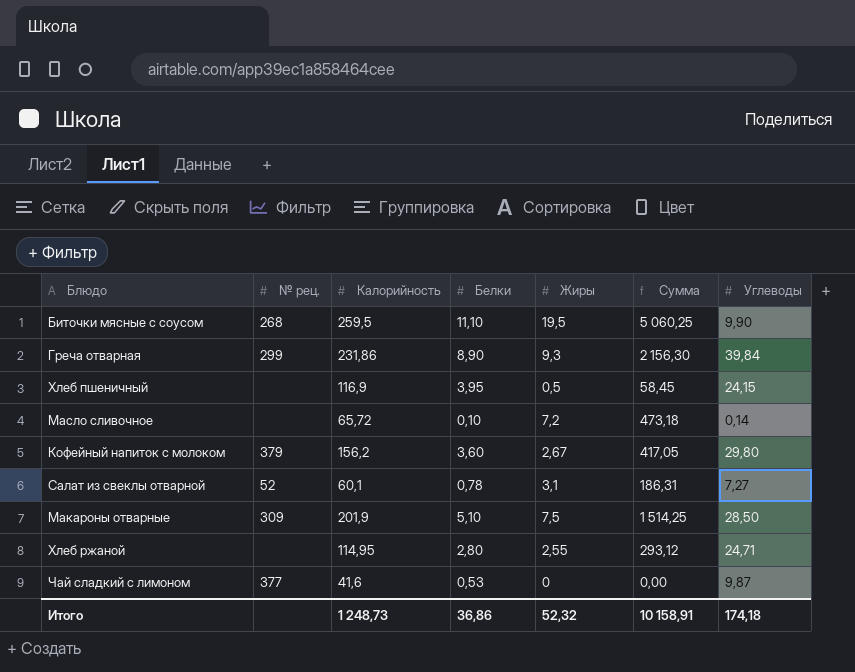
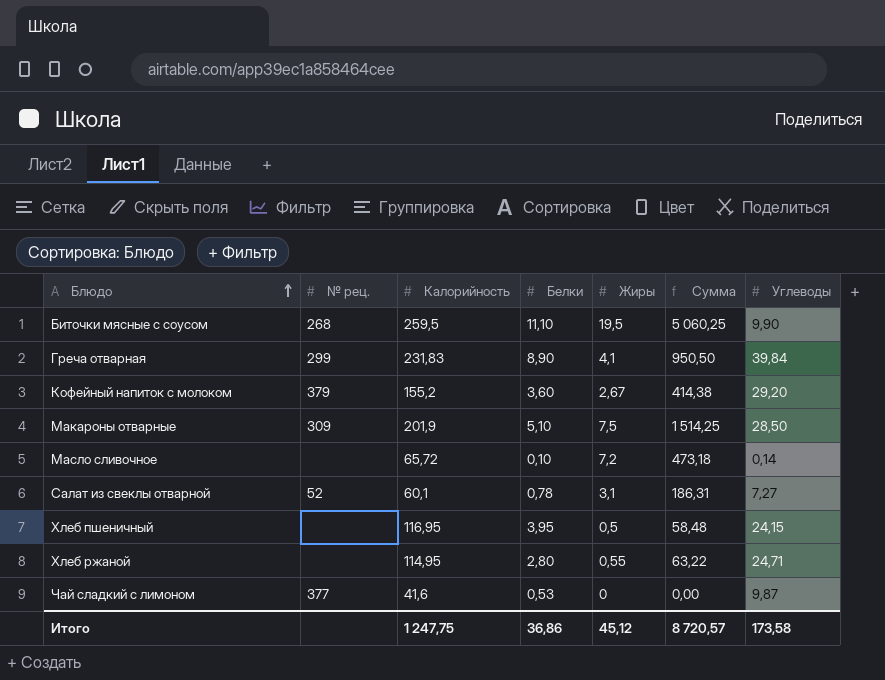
row order: none -> Блюдо ascending
Греча отварная | Калорийность: 231,86 -> 231,83
Греча отварная | Жиры: 9,3 -> 4,1
Греча отварная | Сумма: 2 156,30 -> 950,50
Кофейный напиток с молоком | Калорийность: 156,2 -> 155,2
Кофейный напиток с молоком | Сумма: 417,05 -> 414,38
Кофейный напиток с молоком | Углеводы: 29,80 -> 29,20
Хлеб пшеничный | Калорийность: 116,9 -> 116,95
Хлеб пшеничный | Сумма: 58,45 -> 58,48
Хлеб ржаной | Жиры: 2,55 -> 0,55
Хлеб ржаной | Сумма: 293,12 -> 63,22
Итого | Калорийность: 1 248,73 -> 1 247,75
Итого | Жиры: 52,32 -> 45,12
Итого | Сумма: 10 158,91 -> 8 720,57
Итого | Углеводы: 174,18 -> 173,58

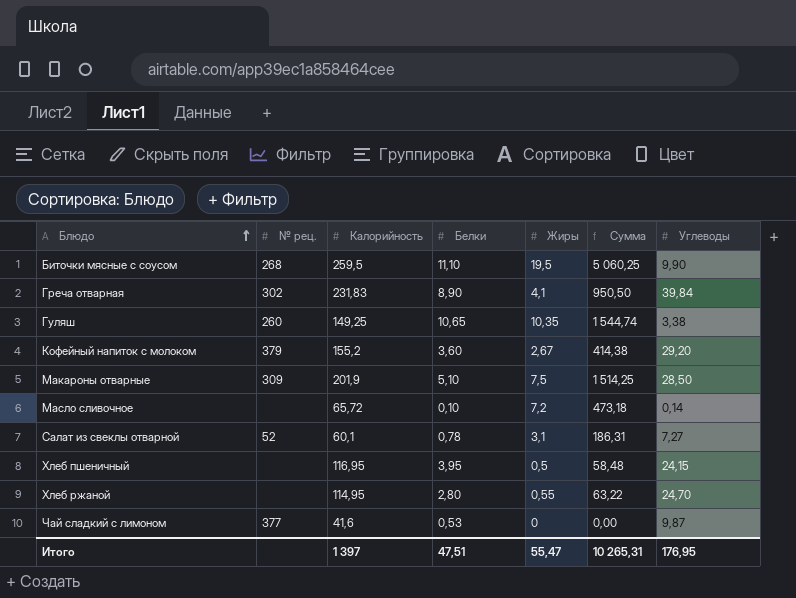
Греча отварная | № рец.: 299 -> 302
row Гуляш: none -> 260 | 149,25 | 10,65 | 10,35 | 1 544,74 | 3,38
Хлеб ржаной | Углеводы: 24,71 -> 24,70
Итого | Калорийность: 1 247,75 -> 1 397
Итого | Белки: 36,86 -> 47,51
Итого | Жиры: 45,12 -> 55,47
Итого | Сумма: 8 720,57 -> 10 265,31
Итого | Углеводы: 173,58 -> 176,95

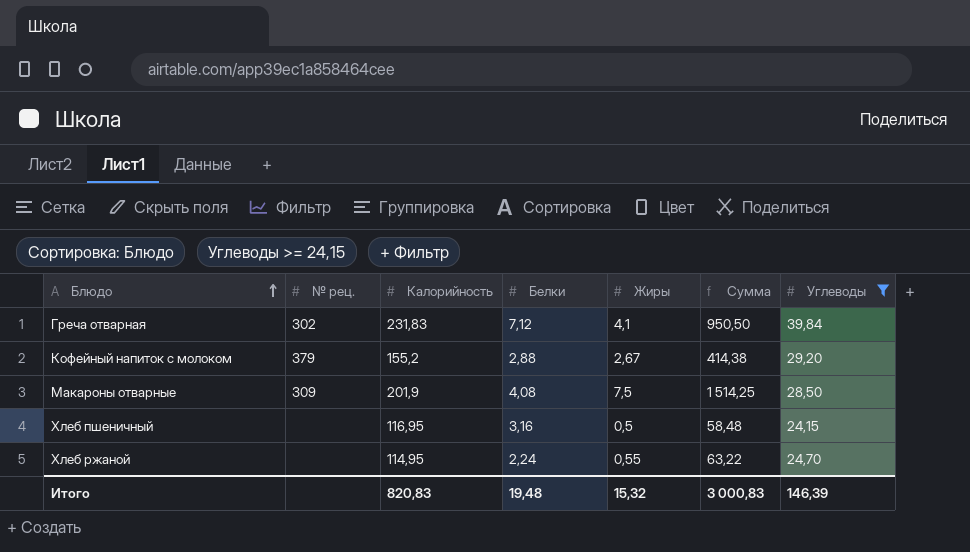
filter: none -> Углеводы >= 24,15
Греча отварная | Белки: 8,90 -> 7,12
Кофейный напиток с молоком | Белки: 3,60 -> 2,88
Макароны отварные | Белки: 5,10 -> 4,08
Хлеб пшеничный | Белки: 3,95 -> 3,16
Хлеб ржаной | Белки: 2,80 -> 2,24
Итого | Калорийность: 1 397 -> 820,83
Итого | Белки: 47,51 -> 19,48
Итого | Жиры: 55,47 -> 15,32
Итого | Сумма: 10 265,31 -> 3 000,83
Итого | Углеводы: 176,95 -> 146,39

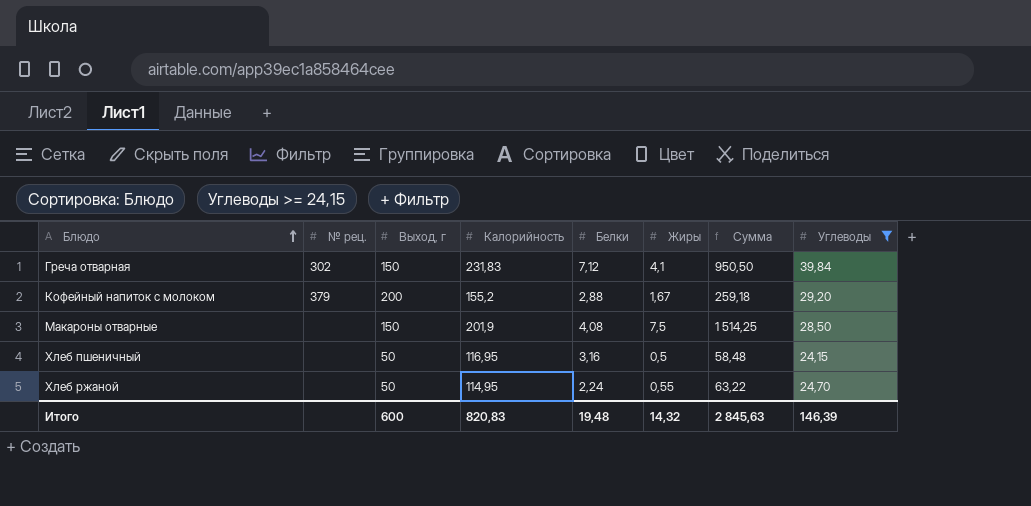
column Выход, г | position: none -> 3
Кофейный напиток с молоком | Жиры: 2,67 -> 1,67
Кофейный напиток с молоком | Сумма: 414,38 -> 259,18
Макароны отварные | № рец.: 309 -> none
Итого | Жиры: 15,32 -> 14,32
Итого | Сумма: 3 000,83 -> 2 845,63

